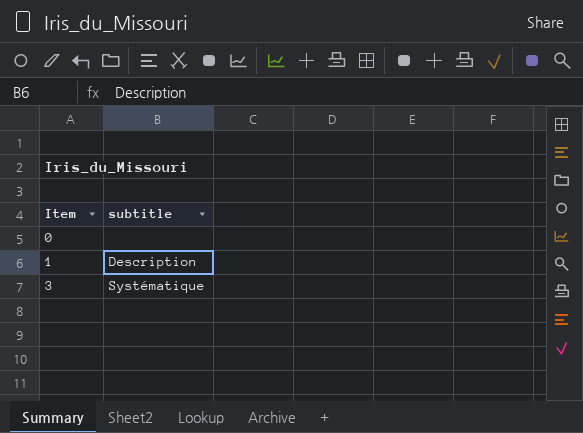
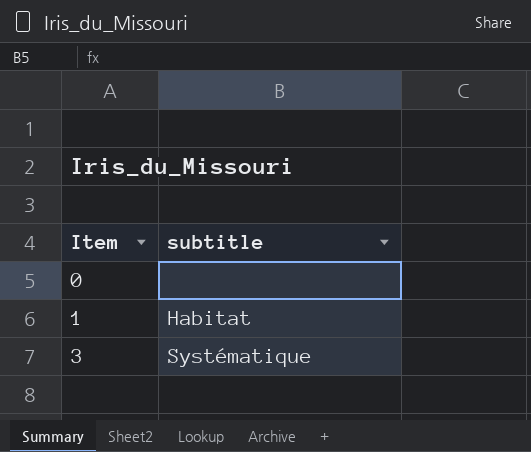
1 | subtitle: Description -> Habitat

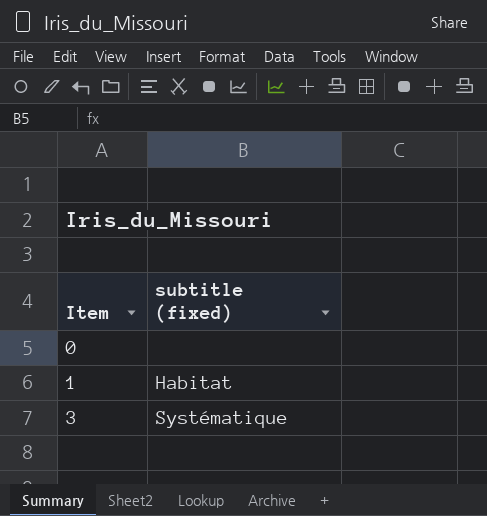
column name: subtitle -> subtitle (fixed)

